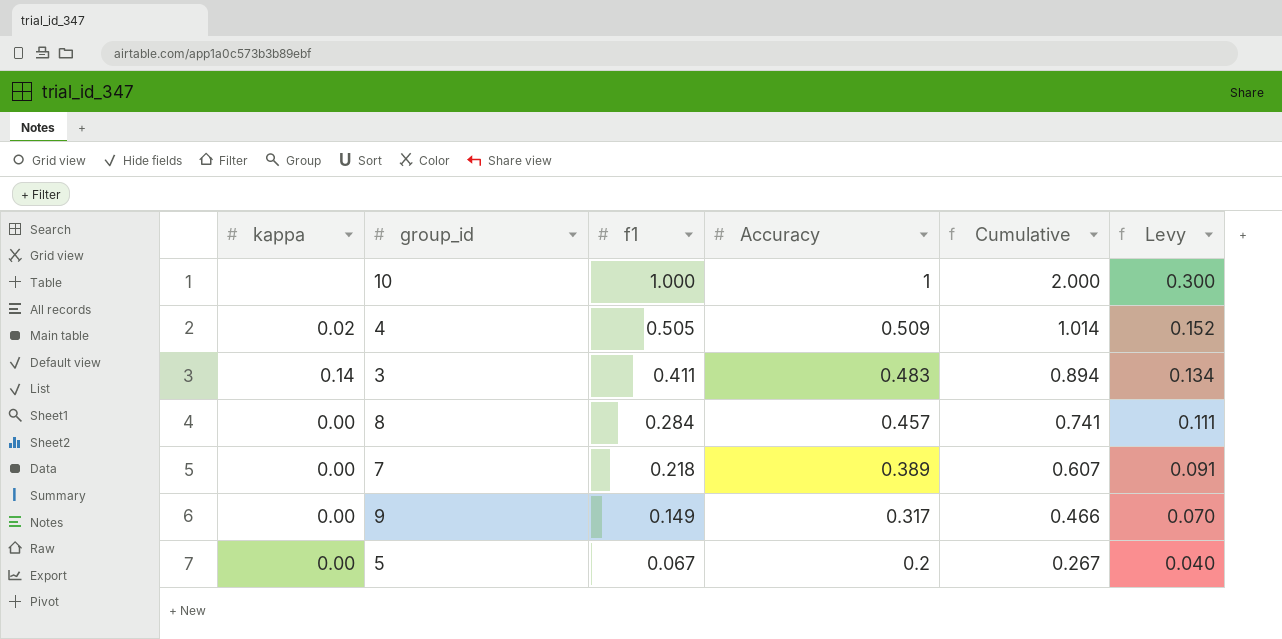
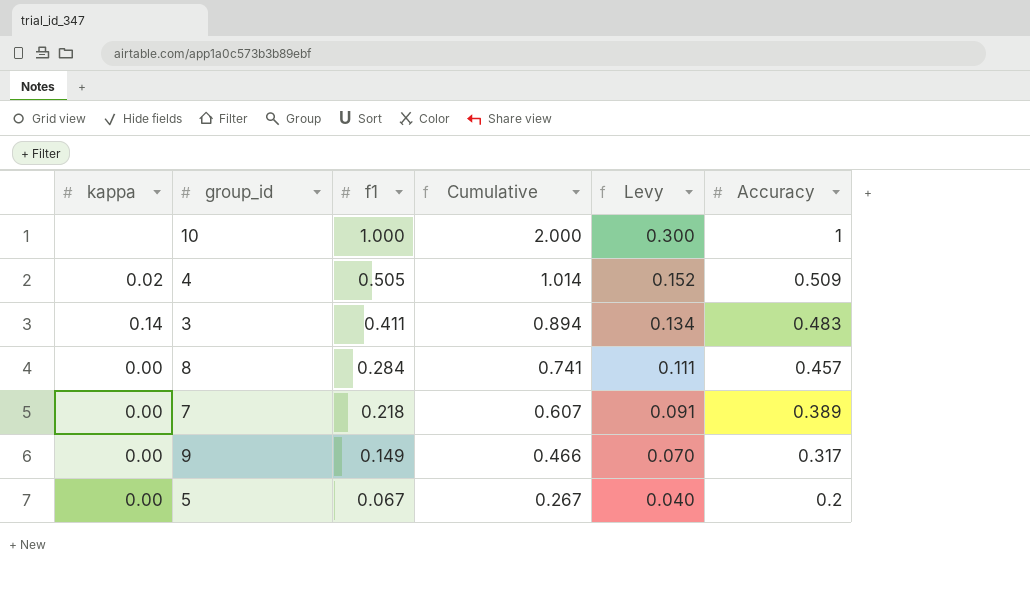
column Accuracy | position: 4 -> 6

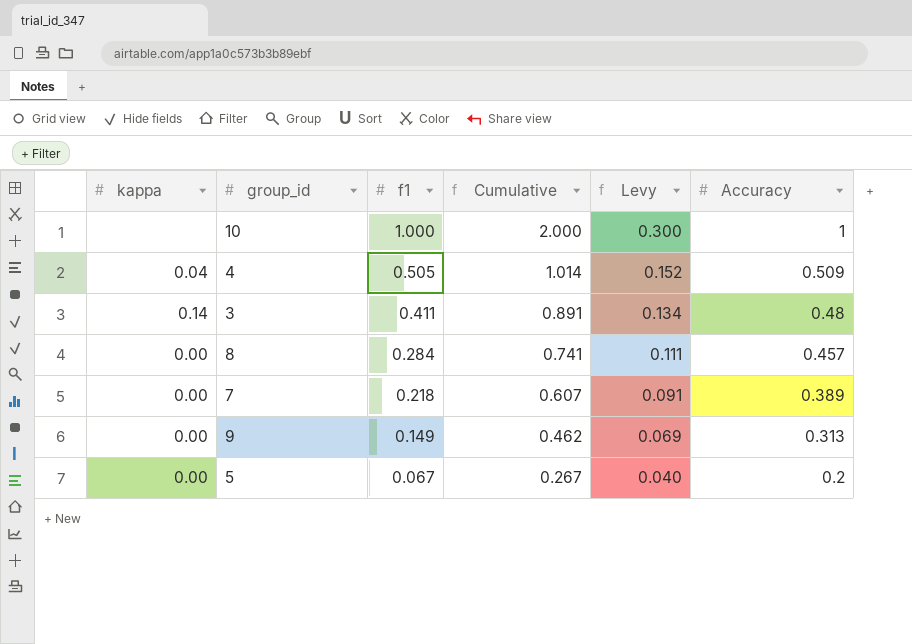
4 | kappa: 0.02 -> 0.04
3 | Cumulative: 0.894 -> 0.891
3 | Accuracy: 0.483 -> 0.48
9 | Cumulative: 0.466 -> 0.462
9 | Levy: 0.070 -> 0.069
9 | Accuracy: 0.317 -> 0.313

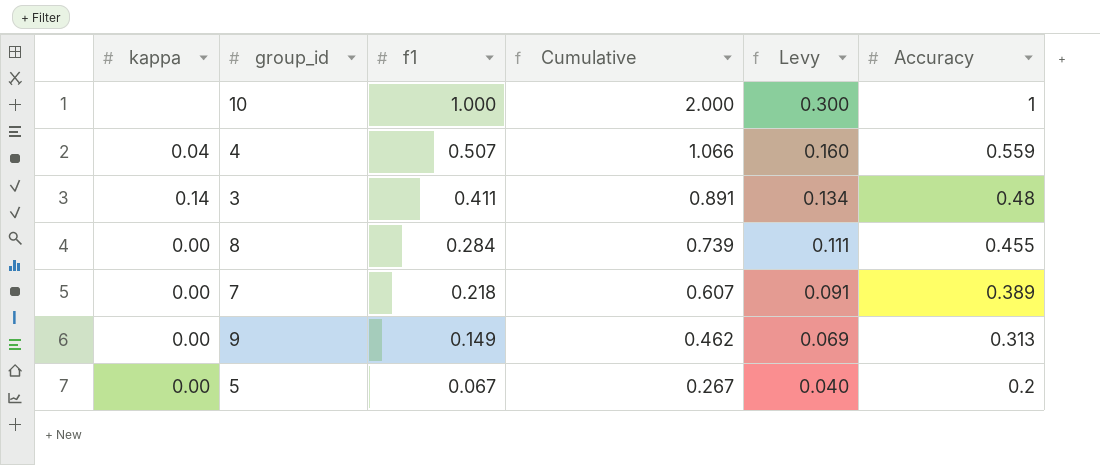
4 | f1: 0.505 -> 0.507
4 | Cumulative: 1.014 -> 1.066
4 | Levy: 0.152 -> 0.160
4 | Accuracy: 0.509 -> 0.559
8 | Cumulative: 0.741 -> 0.739
8 | Accuracy: 0.457 -> 0.455

